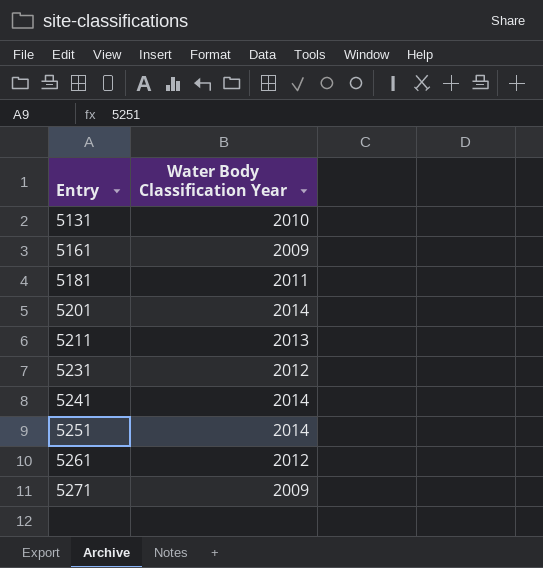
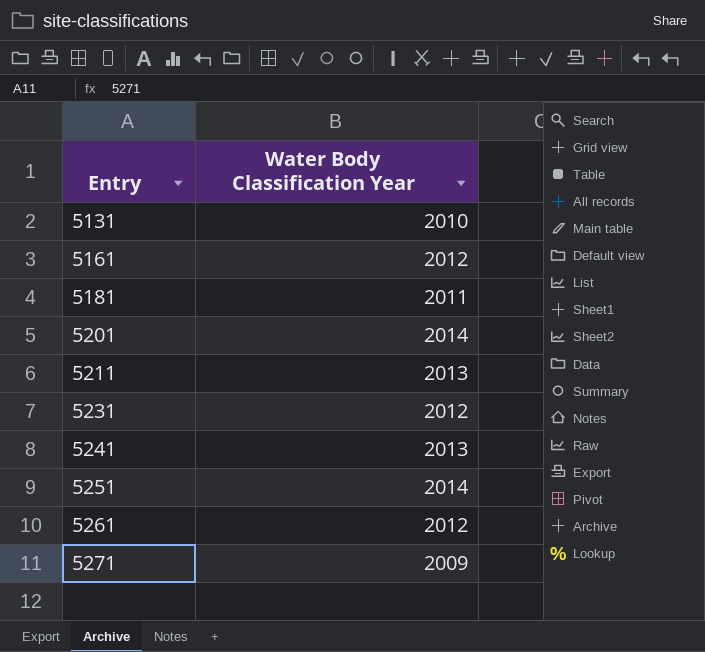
5161 | Water Body Classification Year: 2009 -> 2012
5241 | Water Body Classification Year: 2014 -> 2013

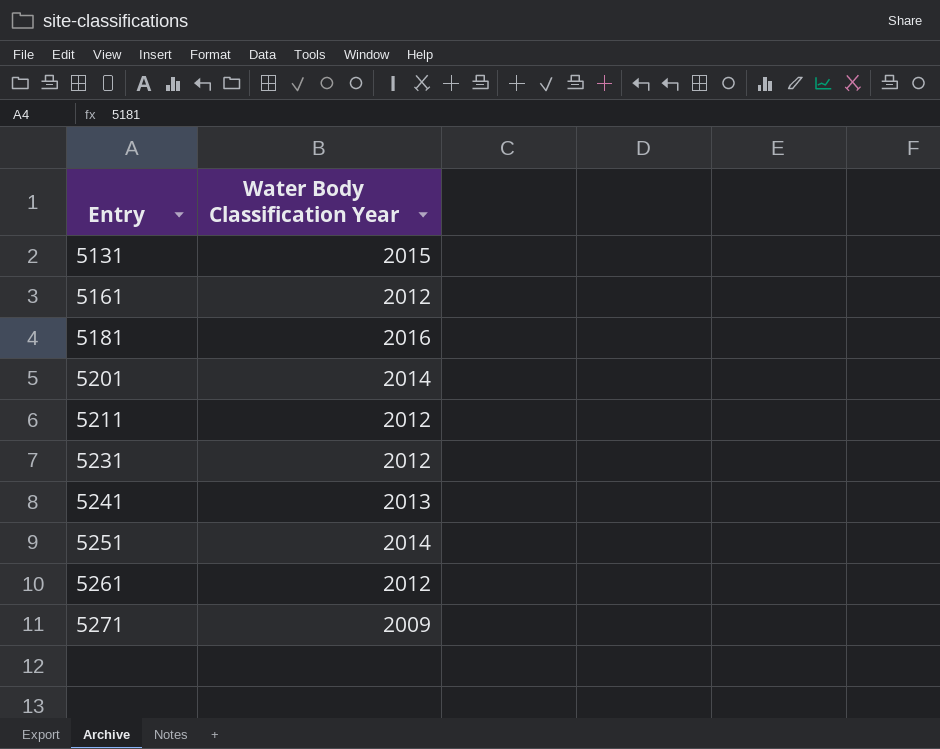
5131 | Water Body Classification Year: 2010 -> 2015
5181 | Water Body Classification Year: 2011 -> 2016
5211 | Water Body Classification Year: 2013 -> 2012

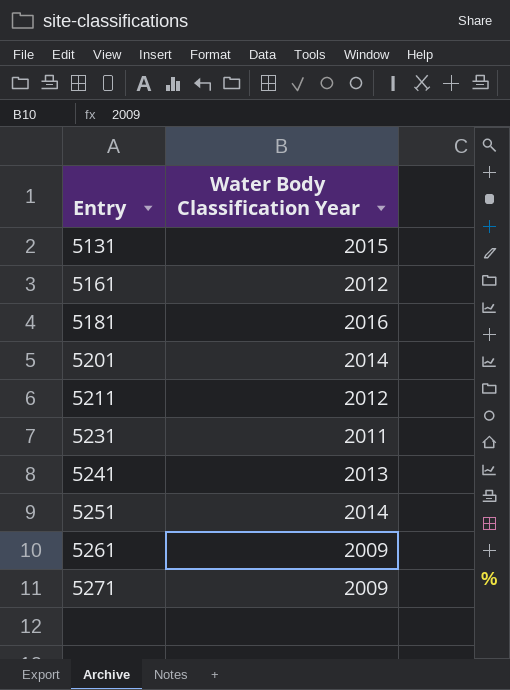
5231 | Water Body Classification Year: 2012 -> 2011
5261 | Water Body Classification Year: 2012 -> 2009

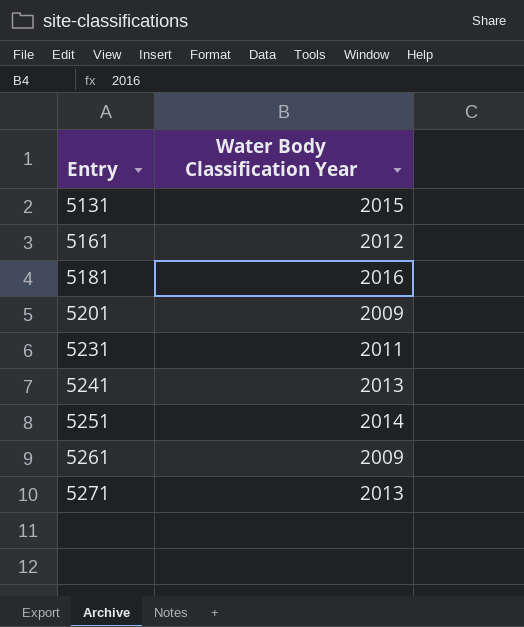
row 5211: 2012 -> none
5201 | Water Body Classification Year: 2014 -> 2009
5271 | Water Body Classification Year: 2009 -> 2013

